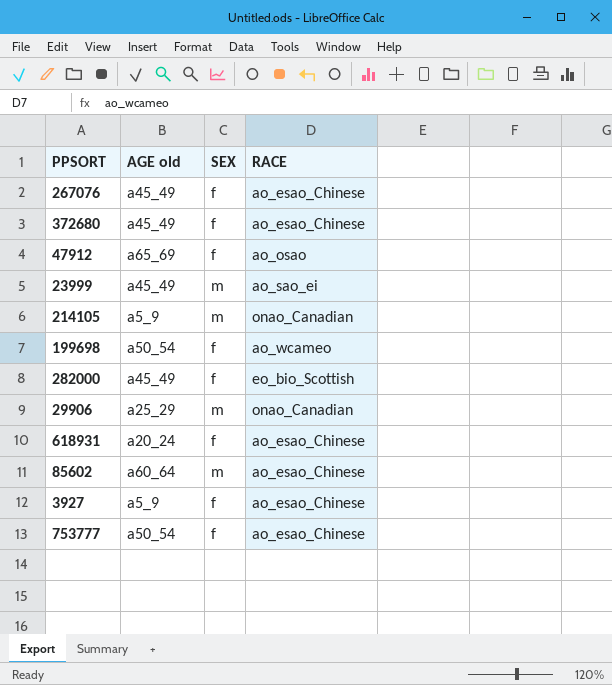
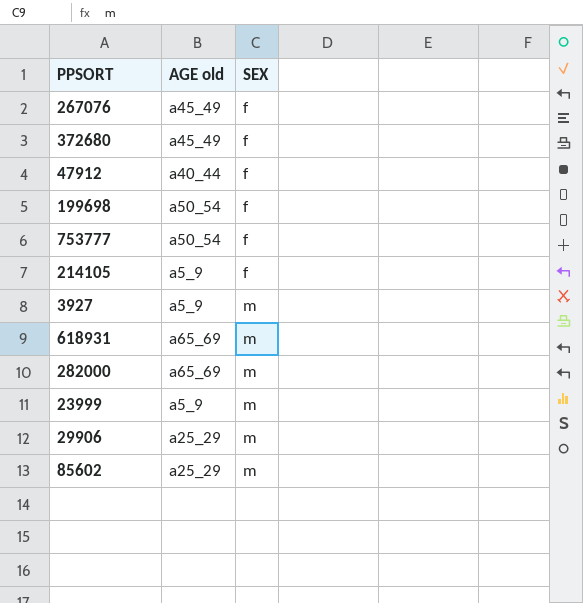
row order: none -> SEX ascending
column RACE | position: 4 -> none
47912 | AGE old: a65_69 -> a40_44
214105 | SEX: m -> f
3927 | SEX: f -> m
618931 | AGE old: a20_24 -> a65_69
618931 | SEX: f -> m
282000 | AGE old: a45_49 -> a65_69
282000 | SEX: f -> m
23999 | AGE old: a45_49 -> a5_9
85602 | AGE old: a60_64 -> a25_29

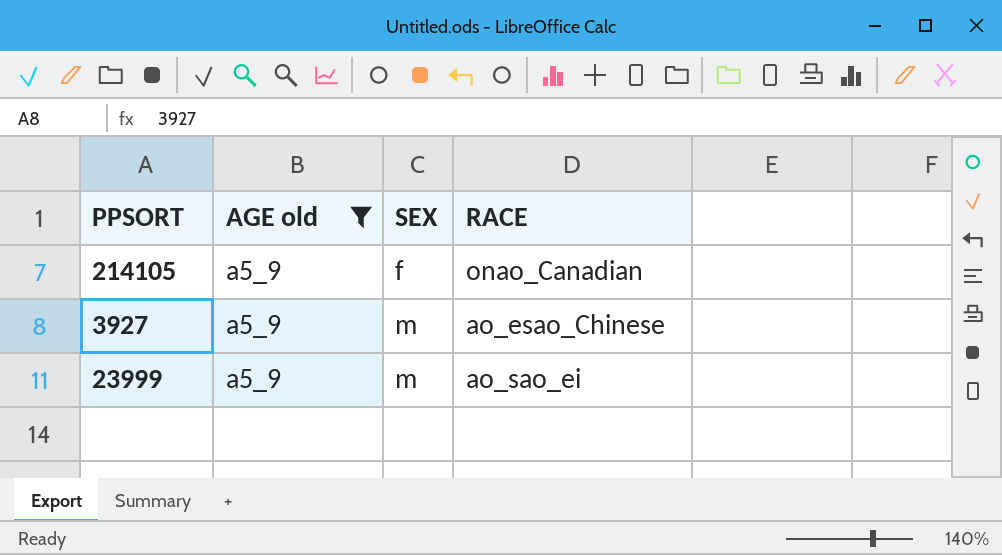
filter: none -> AGE old = a5_9
column RACE | position: none -> 4

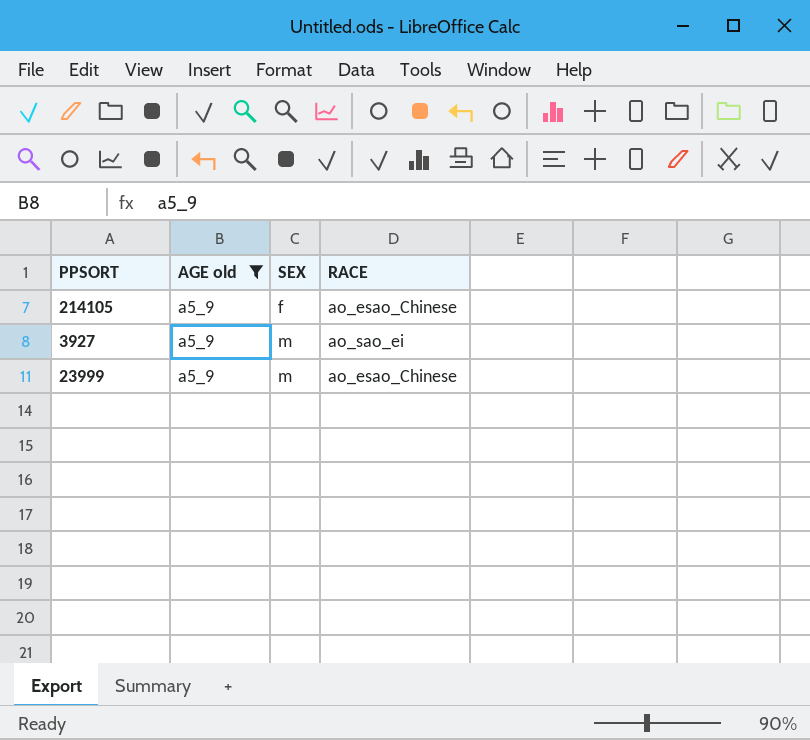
214105 | RACE: onao_Canadian -> ao_esao_Chinese
3927 | RACE: ao_esao_Chinese -> ao_sao_ei
23999 | RACE: ao_sao_ei -> ao_esao_Chinese

